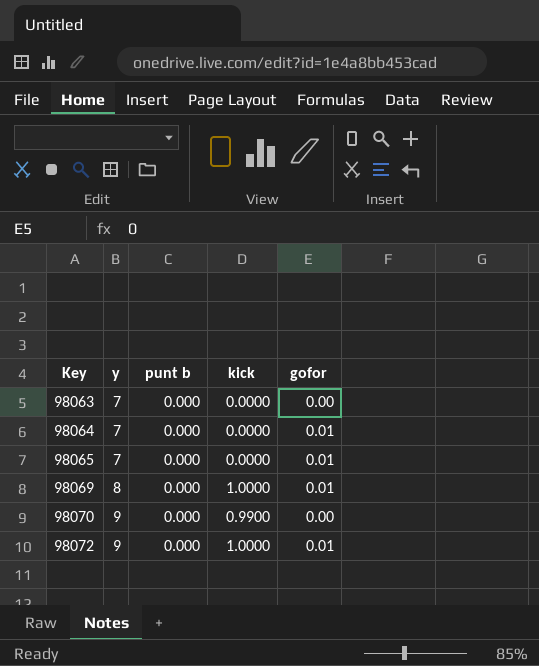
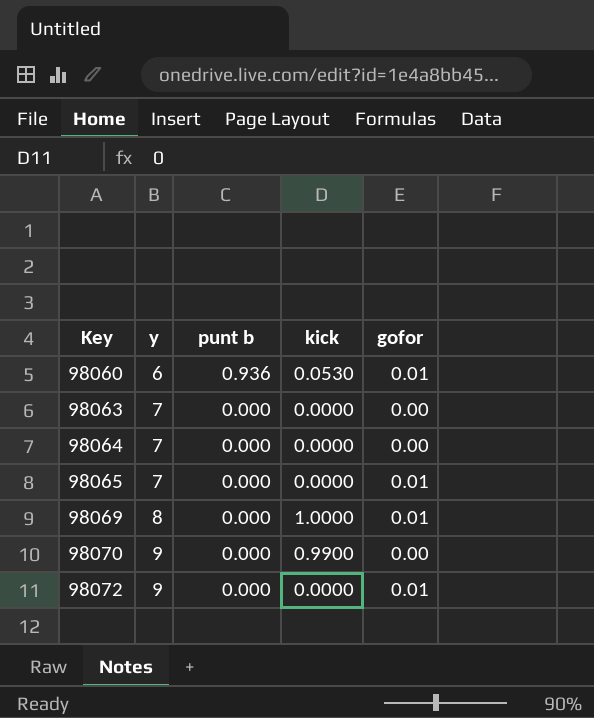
row 98060: none -> 6 | 0.936 | 0.0530 | 0.01
98064 | gofor: 0.01 -> 0.00
98072 | kick: 1.0000 -> 0.0000

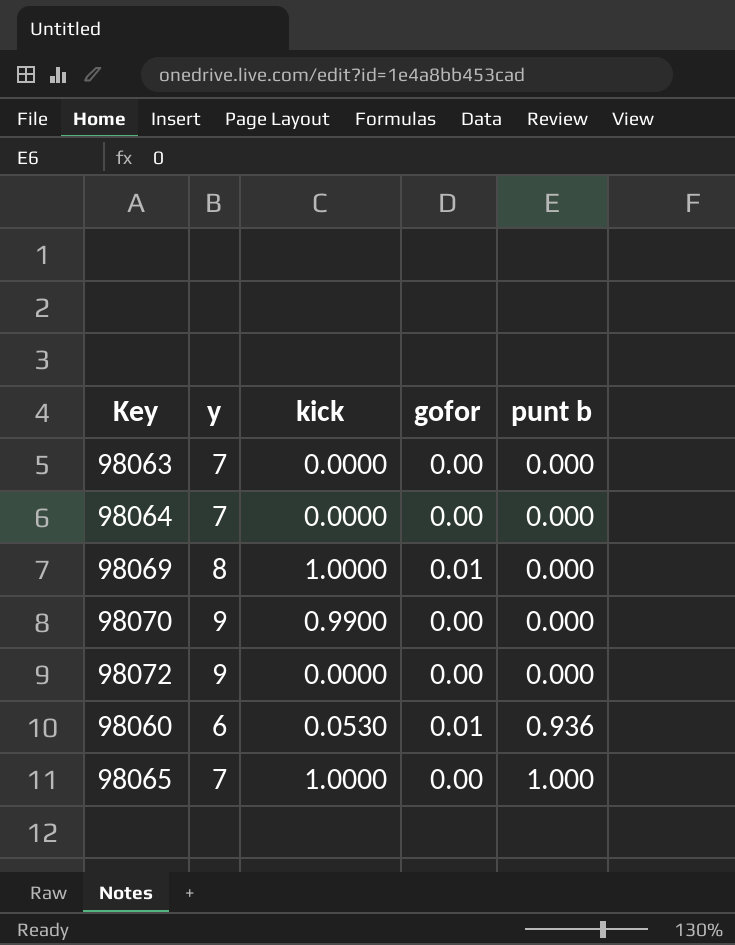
row order: Key ascending -> punt b ascending
column punt b | position: 3 -> 5
98072 | gofor: 0.01 -> 0.00
98065 | kick: 0.0000 -> 1.0000
98065 | gofor: 0.01 -> 0.00
98065 | punt b: 0.000 -> 1.000

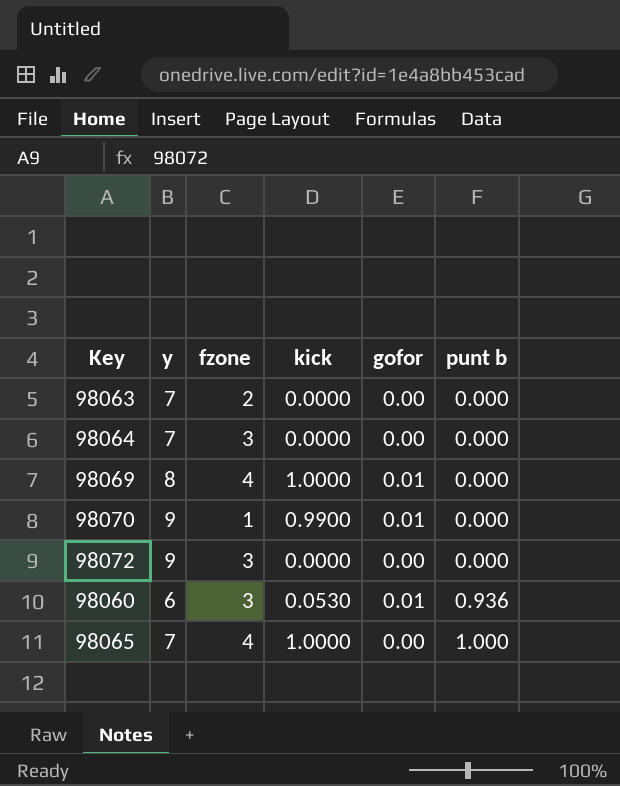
column fzone | position: none -> 3
98070 | gofor: 0.00 -> 0.01

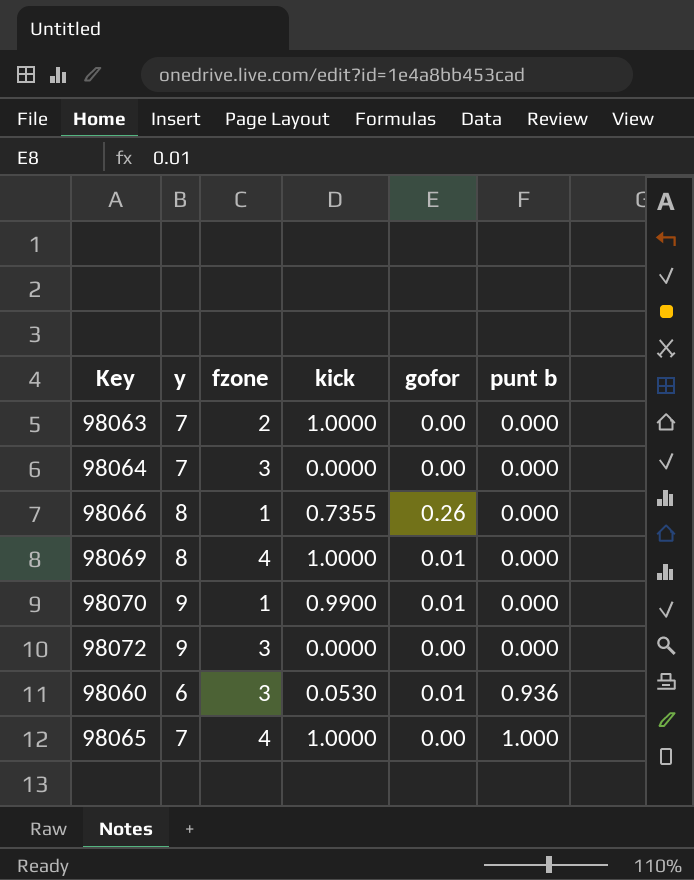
98063 | kick: 0.0000 -> 1.0000
row 98066: none -> 8 | 1 | 0.7355 | 0.26 | 0.000

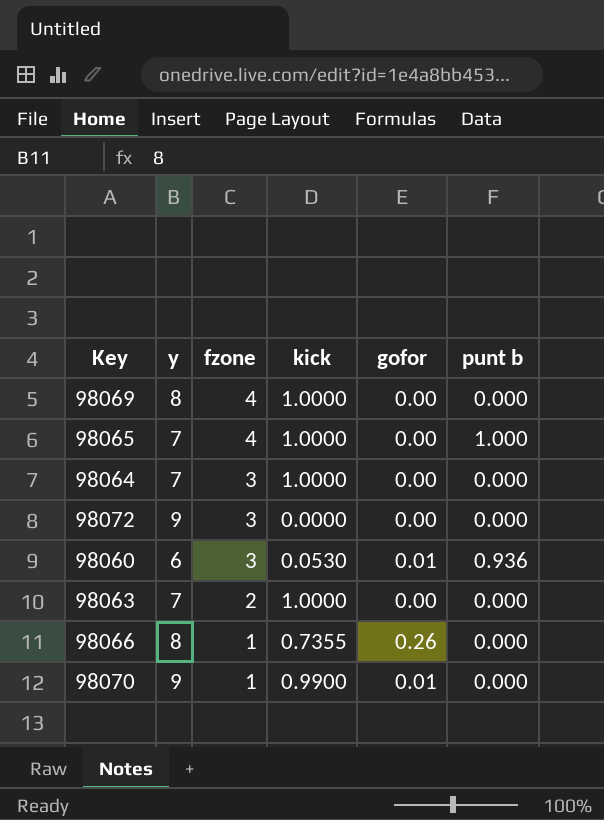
row order: punt b ascending -> fzone descending
98069 | gofor: 0.01 -> 0.00
98064 | kick: 0.0000 -> 1.0000

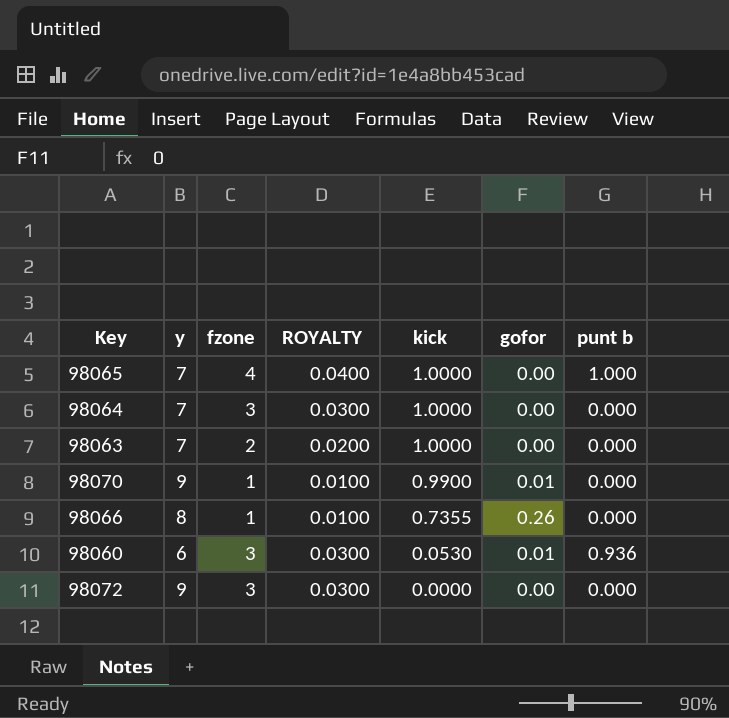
row order: fzone descending -> kick descending
column ROYALTY | formula: none -> [fzone] * 0.01
row 98069: 8 | 4 | 1.0000 | 0.00 | 0.000 -> none

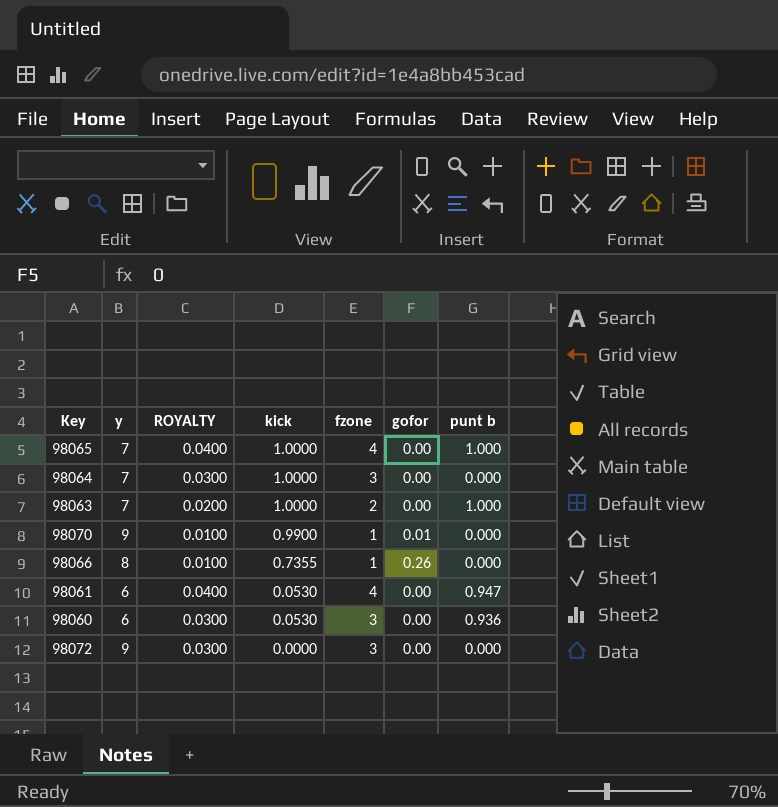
column fzone | position: 3 -> 5
98063 | punt b: 0.000 -> 1.000
row 98061: none -> 6 | 0.0400 | 0.0530 | 4 | 0.00 | 0.947
98060 | gofor: 0.01 -> 0.00

